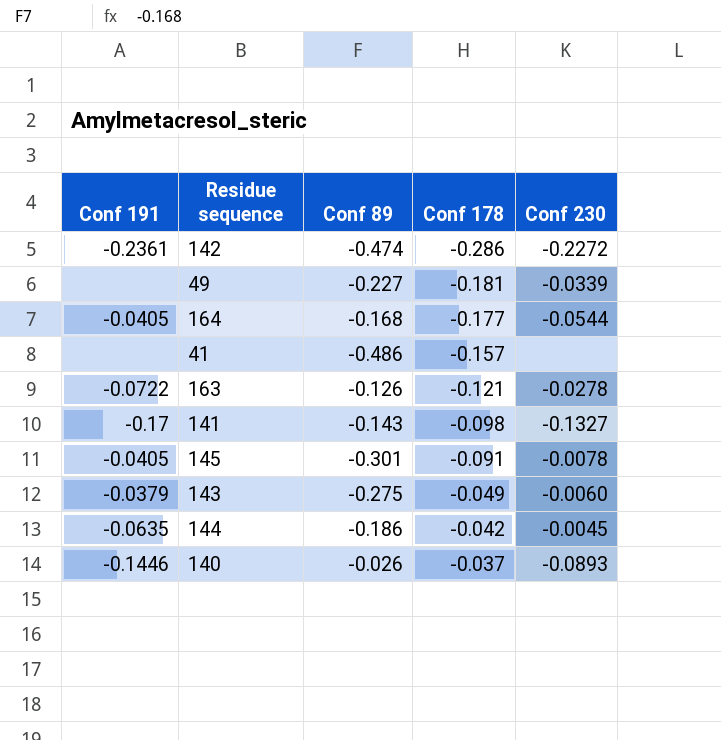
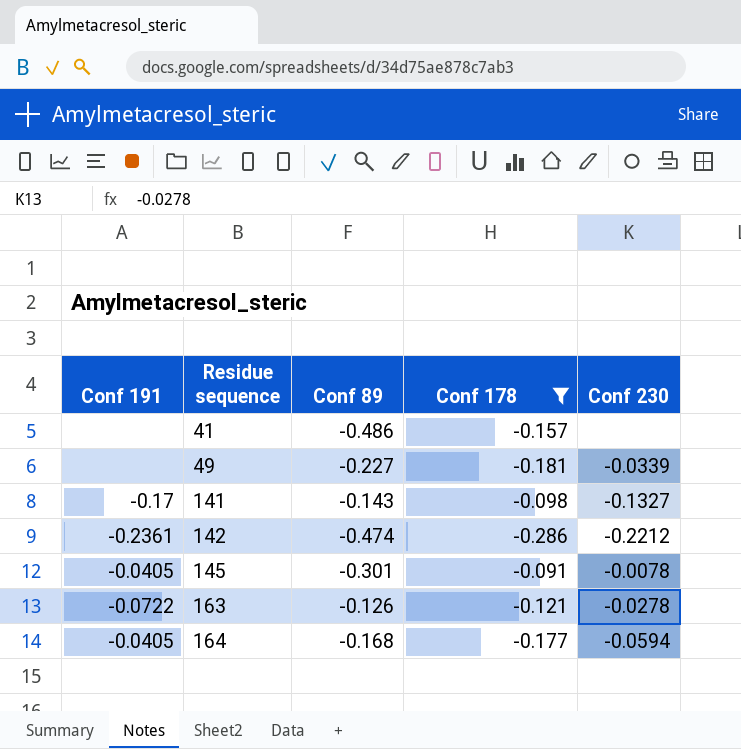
filter: none -> Conf 178 <= -0.091
row order: Conf 178 ascending -> Residue sequence ascending
142 | Conf 230: -0.2272 -> -0.2212
164 | Conf 230: -0.0544 -> -0.0594

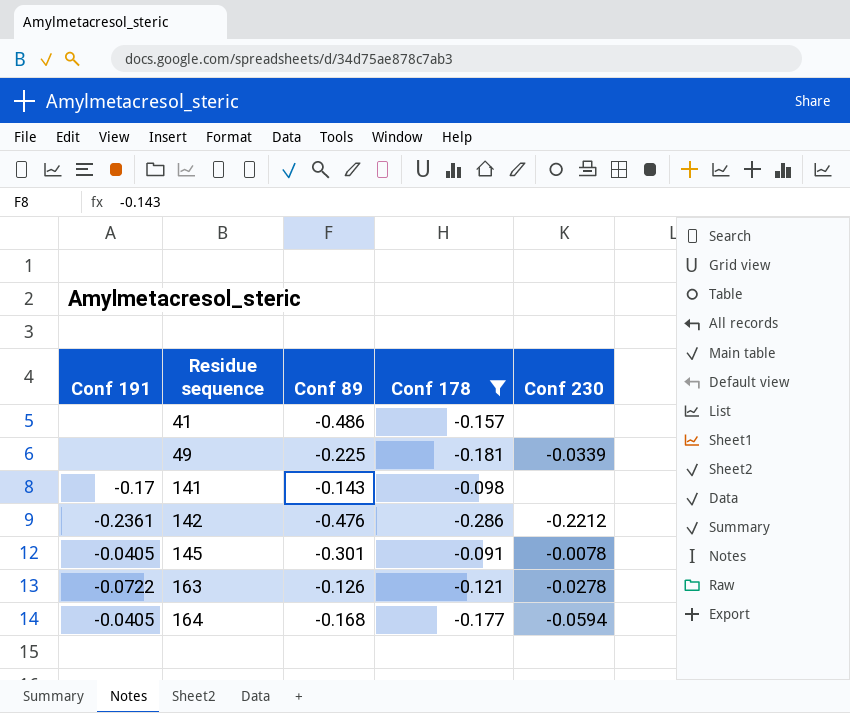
49 | Conf 89: -0.227 -> -0.225
141 | Conf 230: -0.1327 -> none
142 | Conf 89: -0.474 -> -0.476

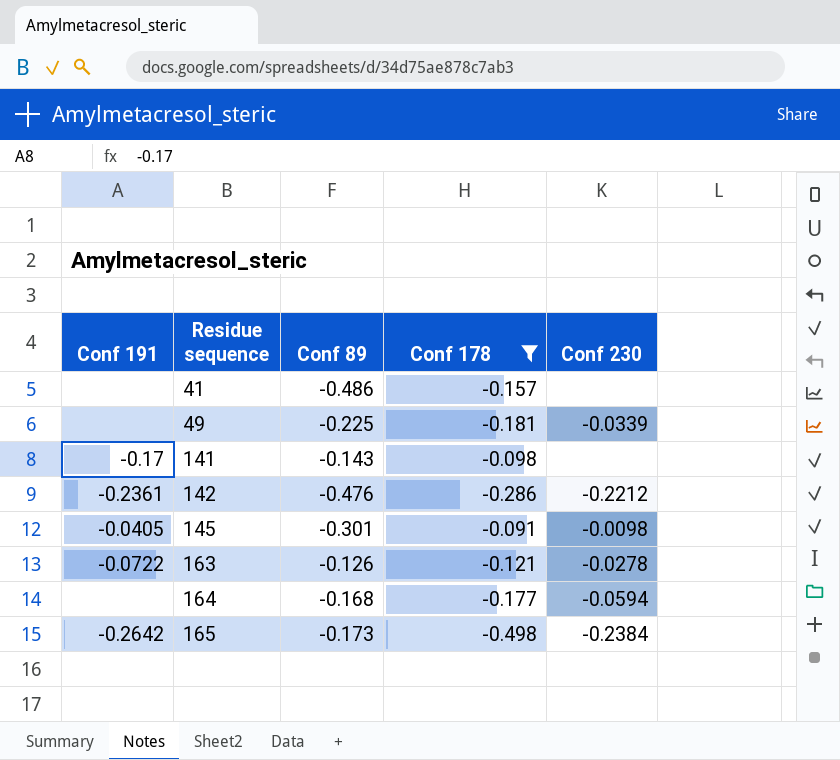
145 | Conf 230: -0.0078 -> -0.0098
164 | Conf 191: -0.0405 -> none
row 165: none -> -0.2642 | -0.173 | -0.498 | -0.2384

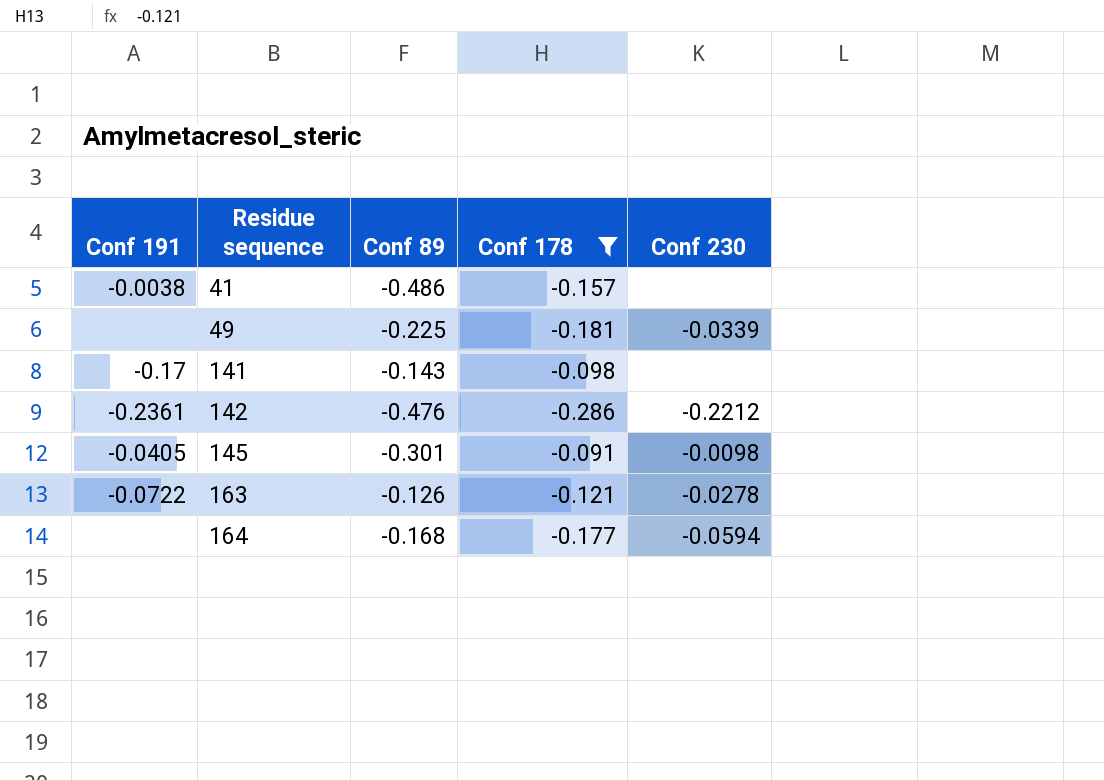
row 165: -0.2642 | -0.173 | -0.498 | -0.2384 -> none
41 | Conf 191: none -> -0.0038

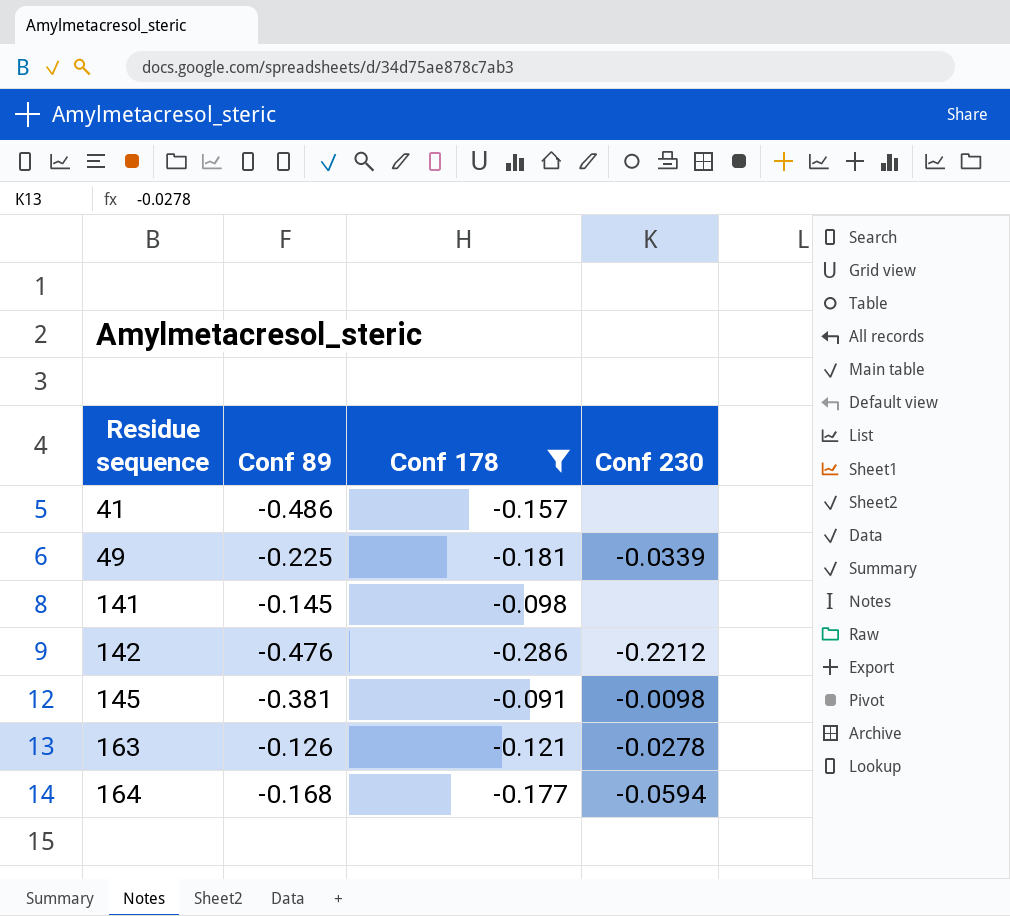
column Conf 191 | position: 1 -> none
141 | Conf 89: -0.143 -> -0.145
145 | Conf 89: -0.301 -> -0.381

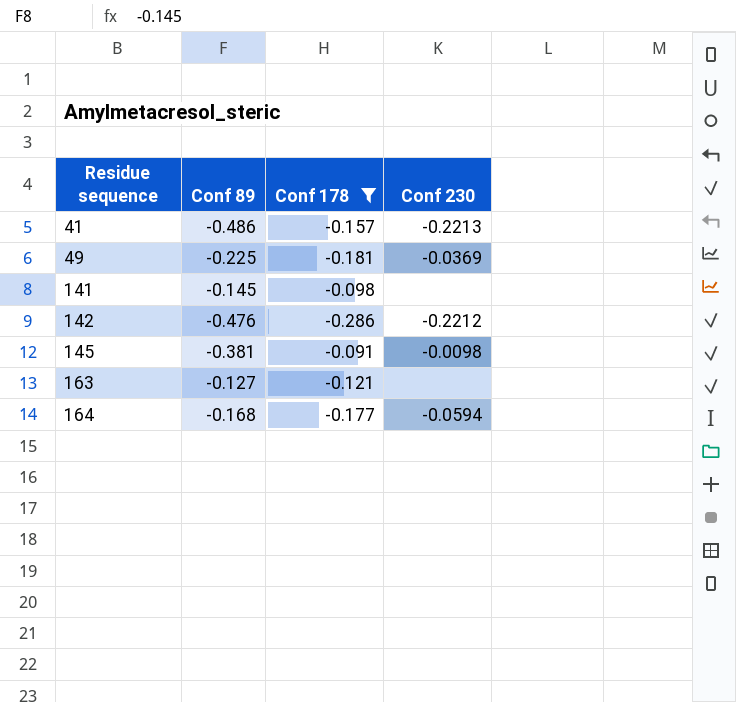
41 | Conf 230: none -> -0.2213
49 | Conf 230: -0.0339 -> -0.0369
163 | Conf 89: -0.126 -> -0.127
163 | Conf 230: -0.0278 -> none

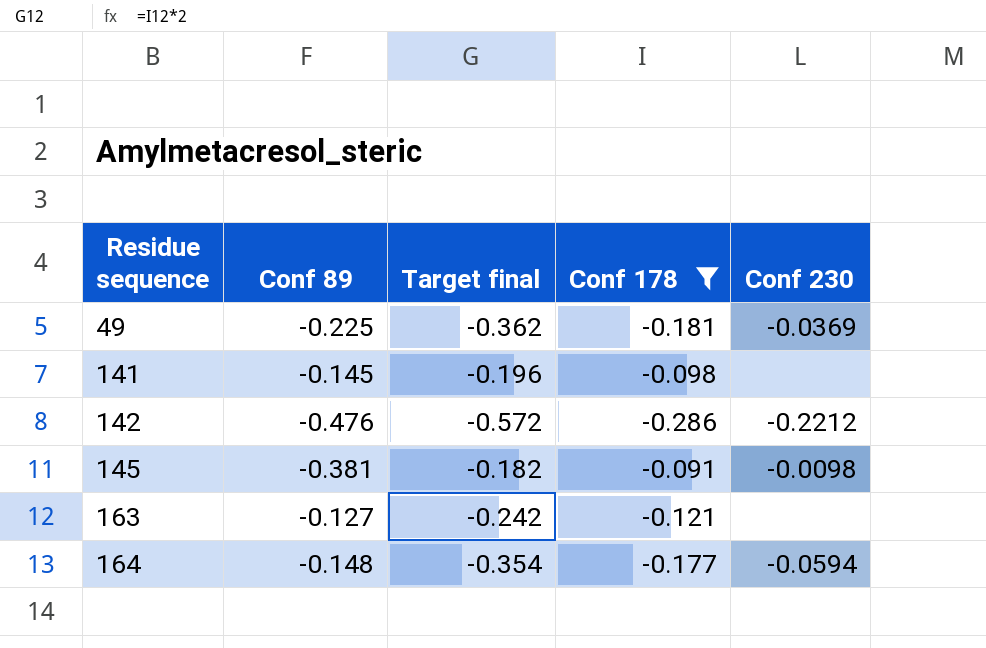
column Target final | formula: none -> [Conf 178] * 2
row 41: -0.486 | -0.157 | -0.2213 -> none
164 | Conf 89: -0.168 -> -0.148

